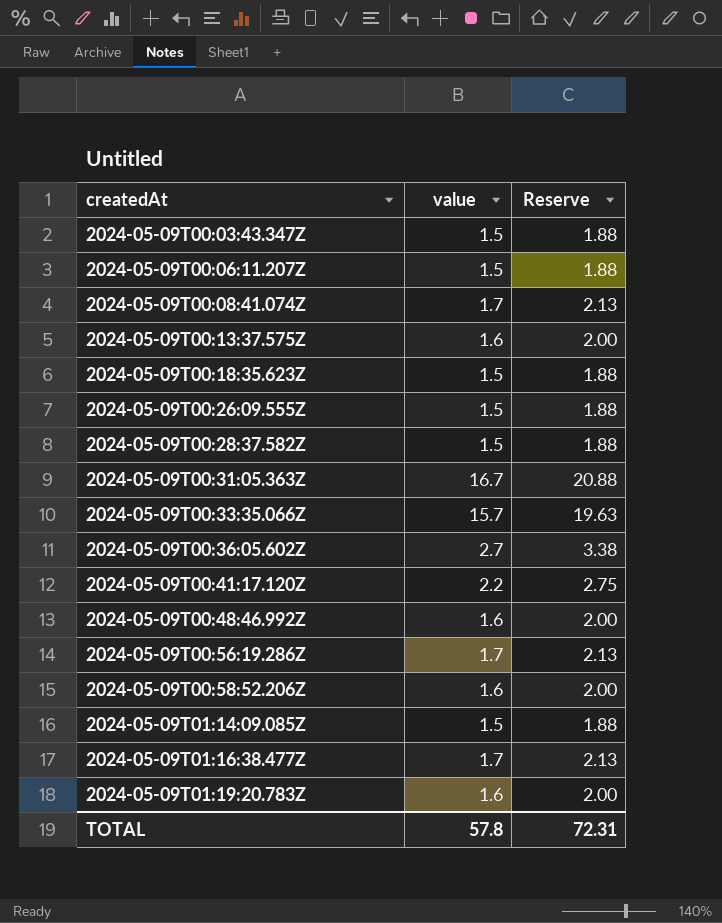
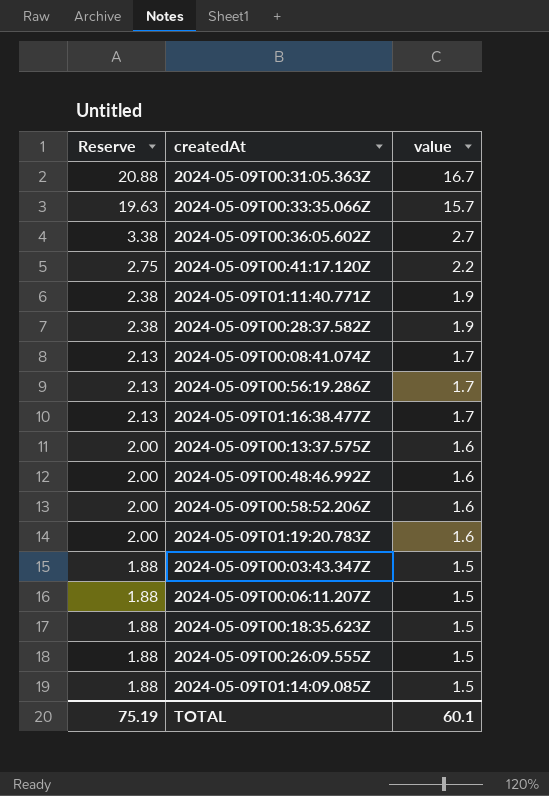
row order: createdAt ascending -> Reserve descending
column Reserve | position: 3 -> 1
row 2024-05-09T01:11:40.771Z: none -> 2.38 | 1.9
2024-05-09T00:28:37.582Z | Reserve: 1.88 -> 2.38
2024-05-09T00:28:37.582Z | value: 1.5 -> 1.9
TOTAL | Reserve: 72.31 -> 75.19
TOTAL | value: 57.8 -> 60.1

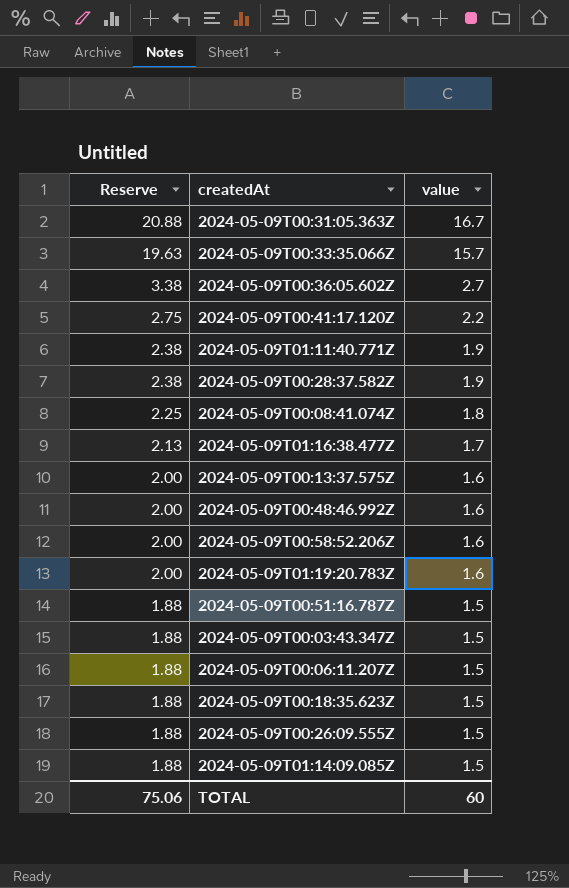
row 2024-05-09T00:56:19.286Z: 2.13 | 1.7 -> none
2024-05-09T00:08:41.074Z | Reserve: 2.13 -> 2.25
2024-05-09T00:08:41.074Z | value: 1.7 -> 1.8
row 2024-05-09T00:51:16.787Z: none -> 1.88 | 1.5
TOTAL | Reserve: 75.19 -> 75.06
TOTAL | value: 60.1 -> 60

